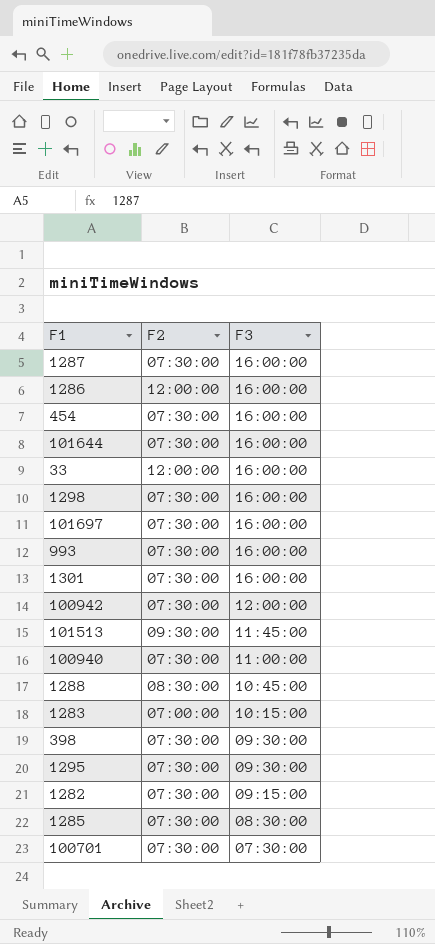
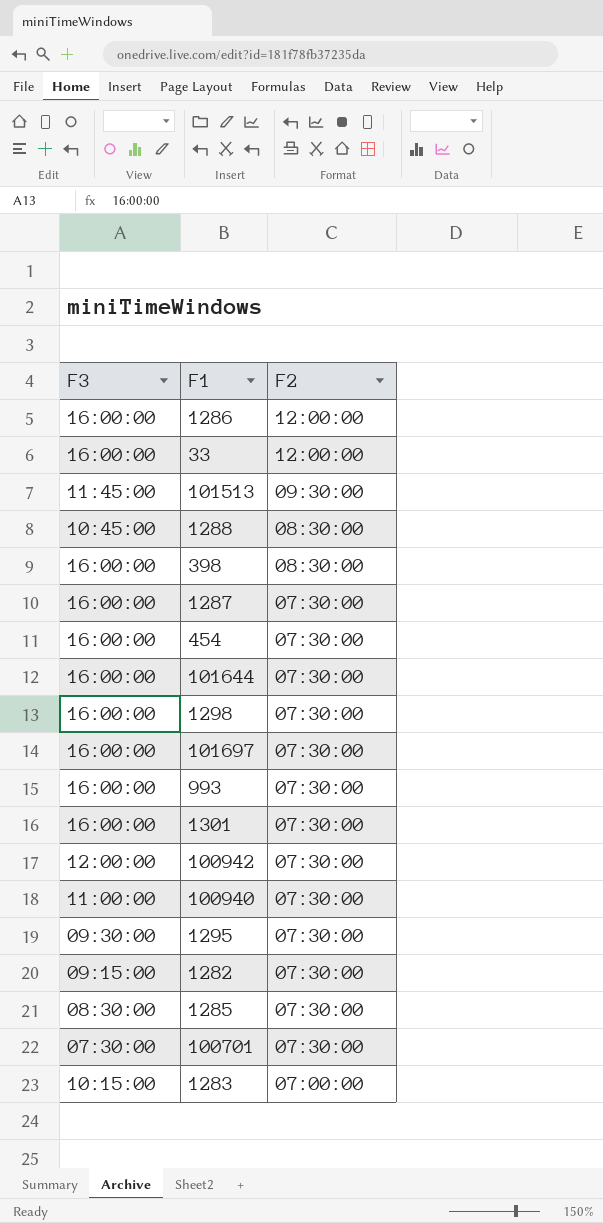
row order: F3 descending -> F2 descending
column F3 | position: 3 -> 1
398 | F3: 09:30:00 -> 16:00:00
398 | F2: 07:30:00 -> 08:30:00

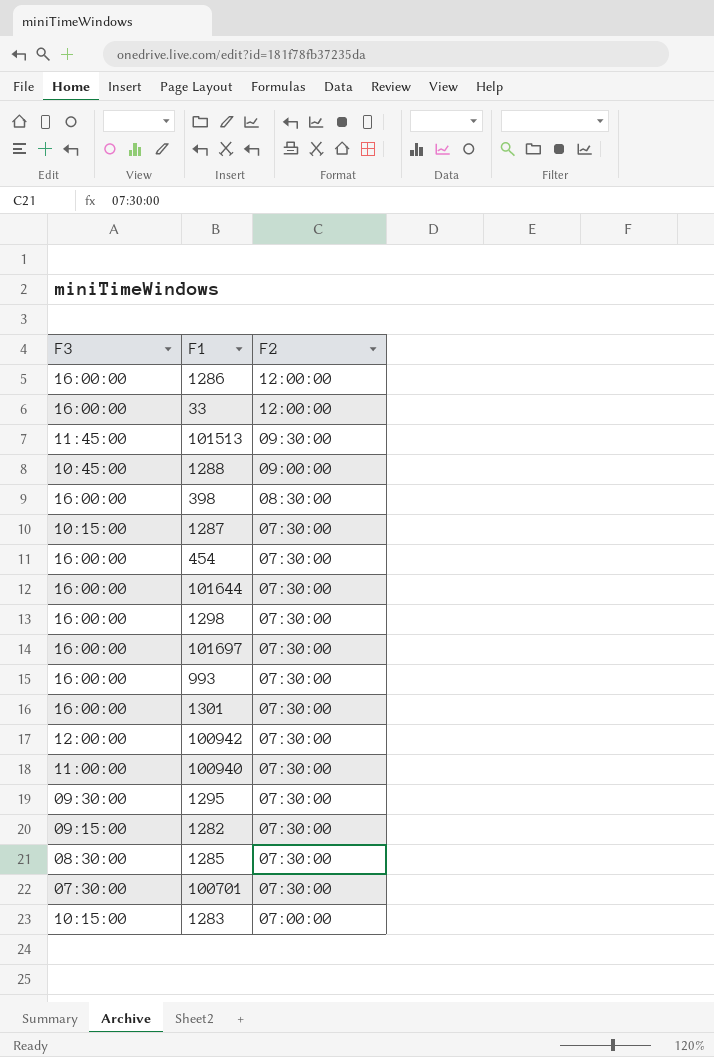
1288 | F2: 08:30:00 -> 09:00:00
1287 | F3: 16:00:00 -> 10:15:00

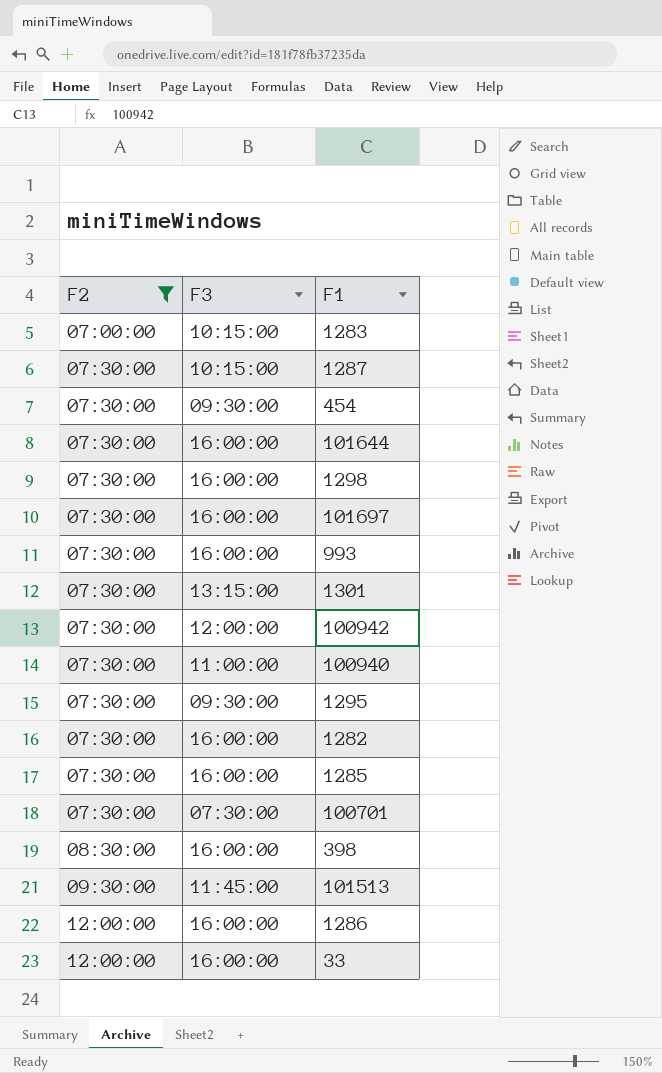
filter: none -> F2 != 09:00:00
row order: F2 descending -> F2 ascending
column F2 | position: 3 -> 1
454 | F3: 16:00:00 -> 09:30:00
1301 | F3: 16:00:00 -> 13:15:00
1282 | F3: 09:15:00 -> 16:00:00
1285 | F3: 08:30:00 -> 16:00:00

